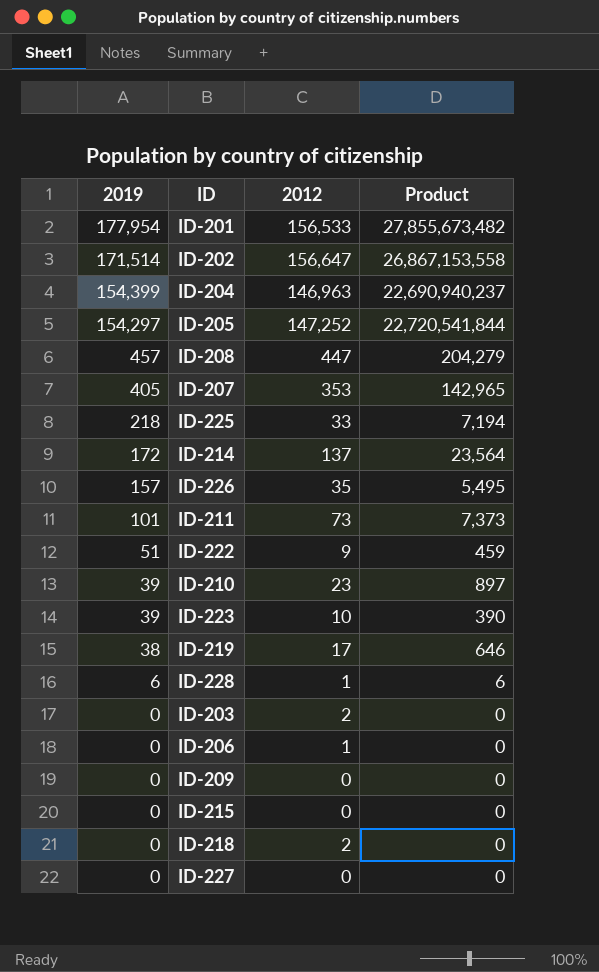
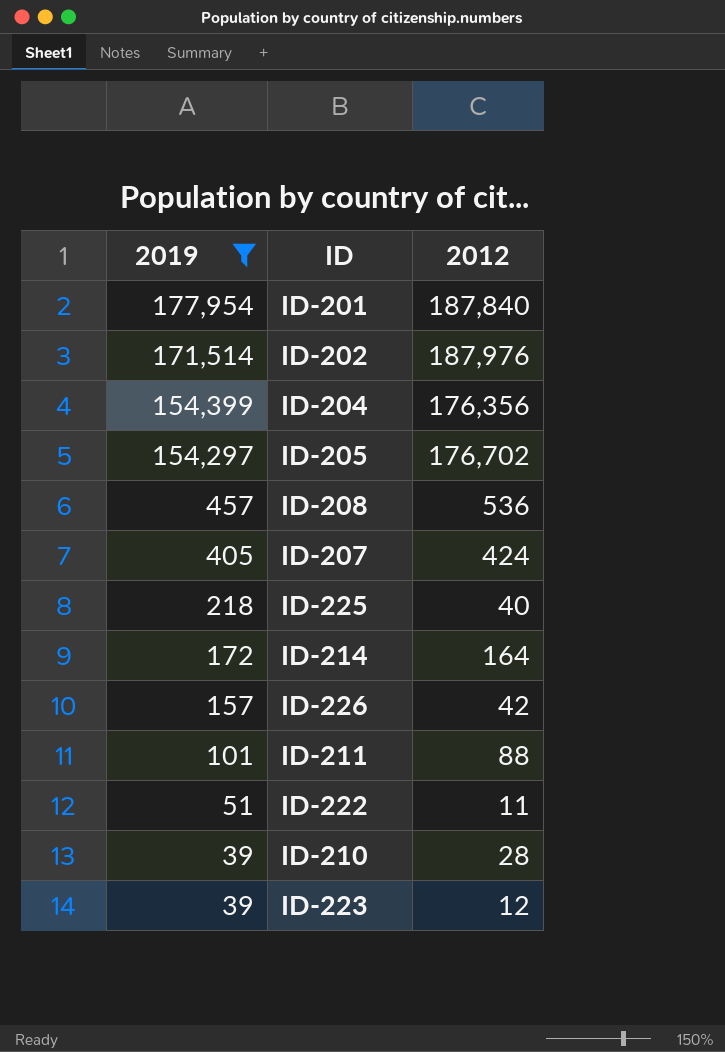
filter: none -> 2019 >= 39
column Product | formula: [2019] * [2012] -> none
ID-201 | 2012: 156,533 -> 187,840
ID-202 | 2012: 156,647 -> 187,976
ID-204 | 2012: 146,963 -> 176,356
ID-205 | 2012: 147,252 -> 176,702
ID-208 | 2012: 447 -> 536
ID-207 | 2012: 353 -> 424
ID-225 | 2012: 33 -> 40
ID-214 | 2012: 137 -> 164
ID-226 | 2012: 35 -> 42
ID-211 | 2012: 73 -> 88
ID-222 | 2012: 9 -> 11
ID-210 | 2012: 23 -> 28
ID-223 | 2012: 10 -> 12

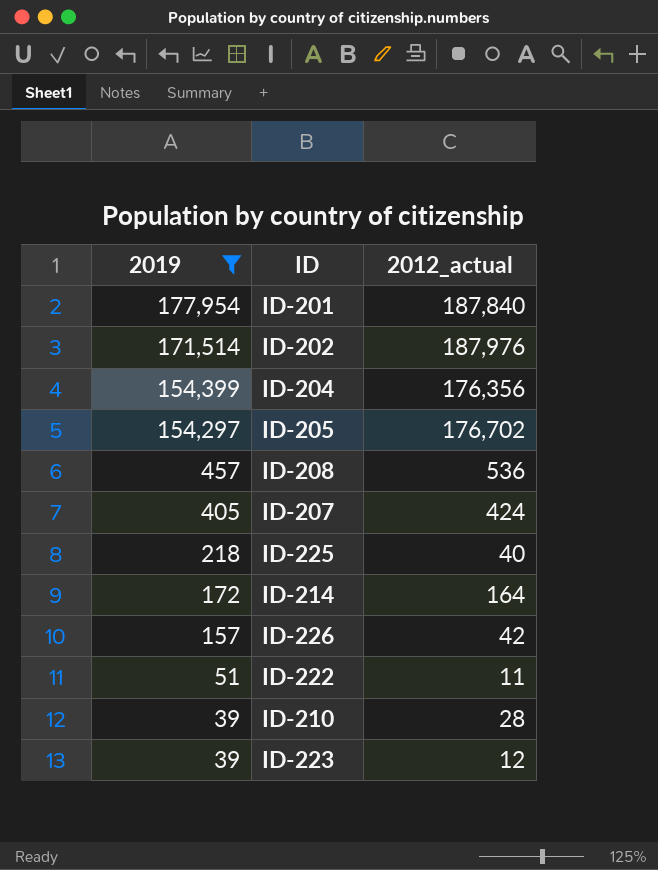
column name: 2012 -> 2012_actual
row ID-211: 101 | 88 -> none

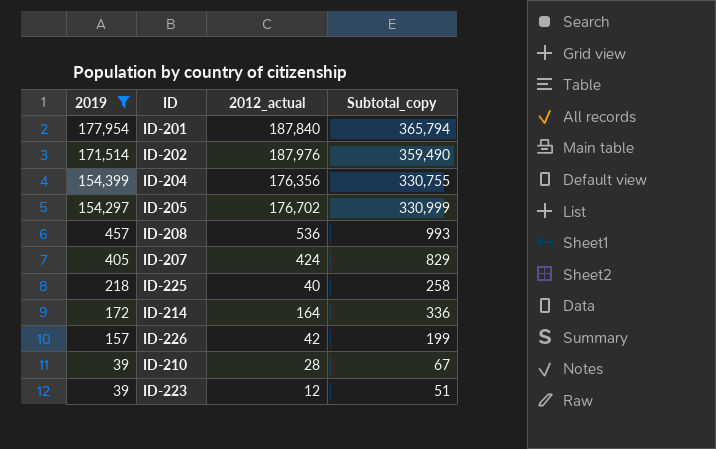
column Subtotal_copy | formula: none -> [2019] + [2012_actual]
row ID-222: 51 | 11 -> none

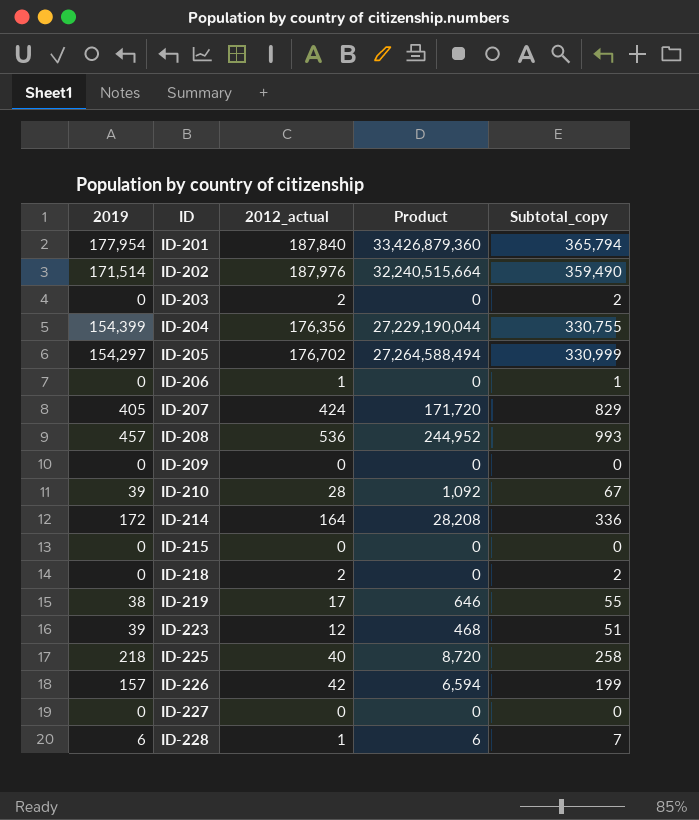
filter: 2019 >= 39 -> none
row order: 2019 descending -> ID ascending
column Product | formula: none -> [2019] * [2012_actual]

